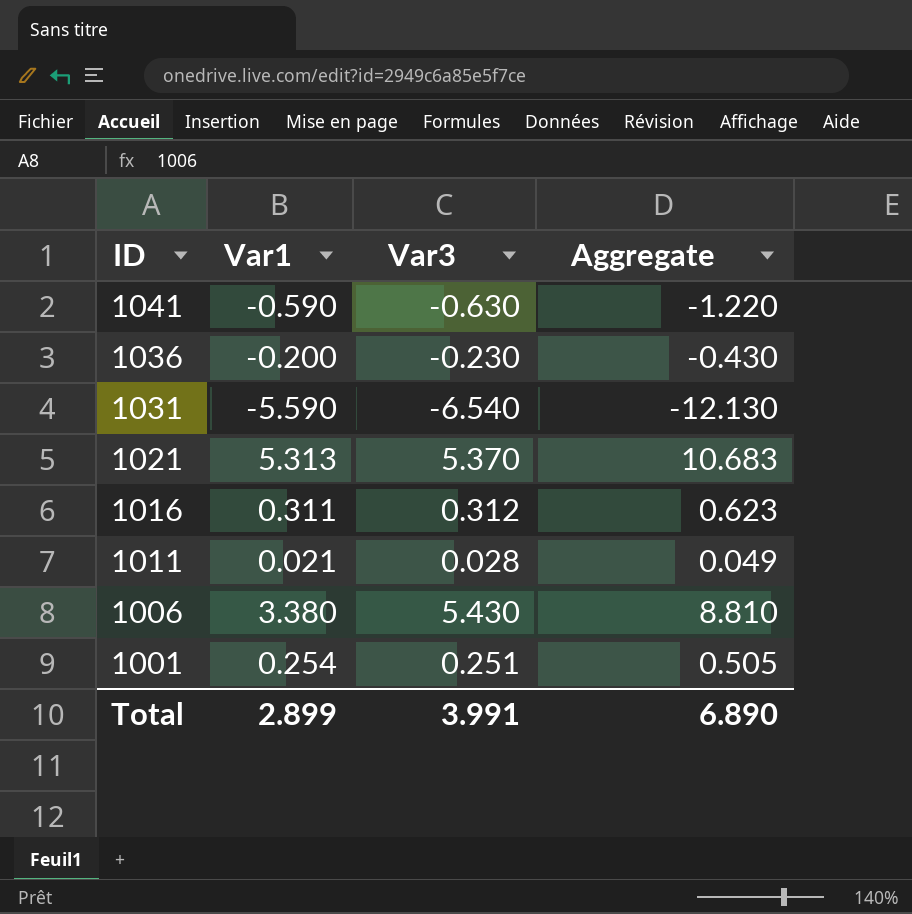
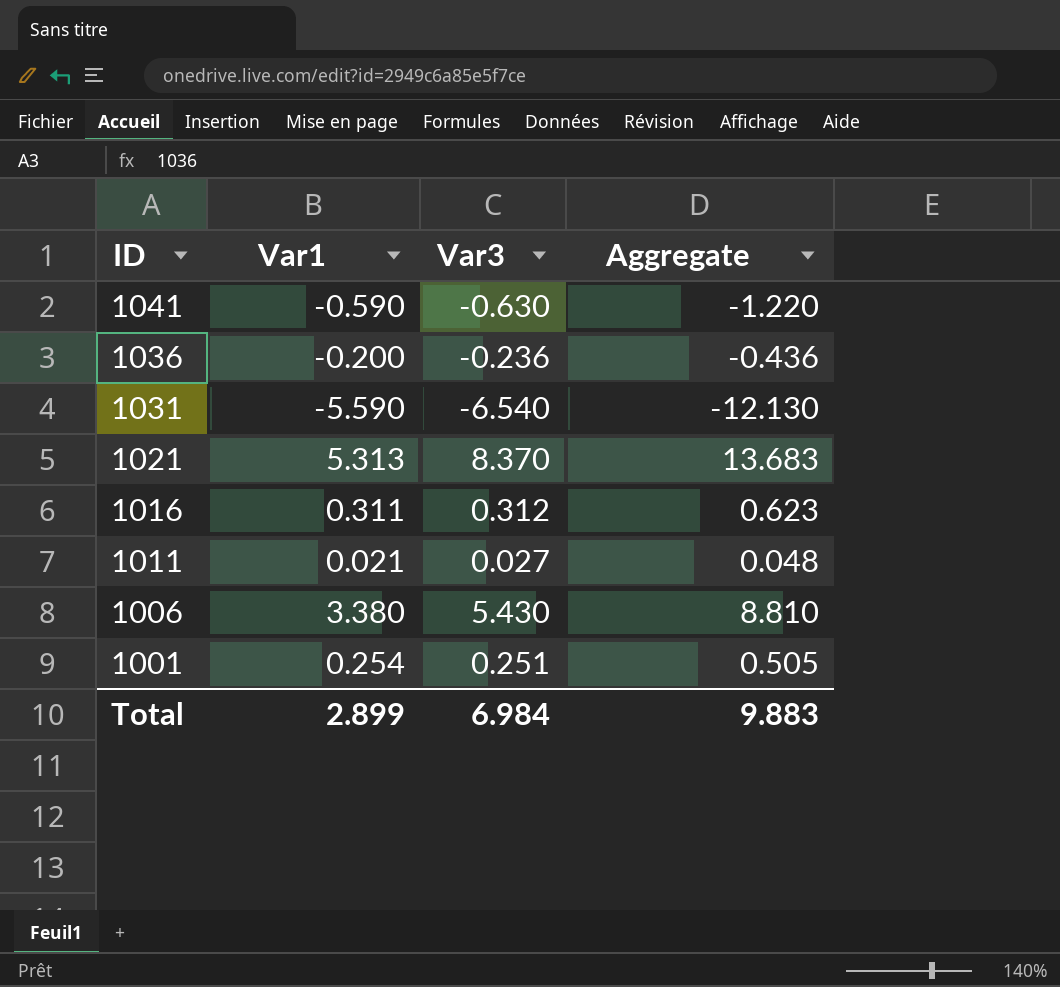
1036 | Var3: -0.230 -> -0.236
1036 | Aggregate: -0.430 -> -0.436
1021 | Var3: 5.370 -> 8.370
1021 | Aggregate: 10.683 -> 13.683
1011 | Var3: 0.028 -> 0.027
1011 | Aggregate: 0.049 -> 0.048
Total | Var3: 3.991 -> 6.984
Total | Aggregate: 6.890 -> 9.883

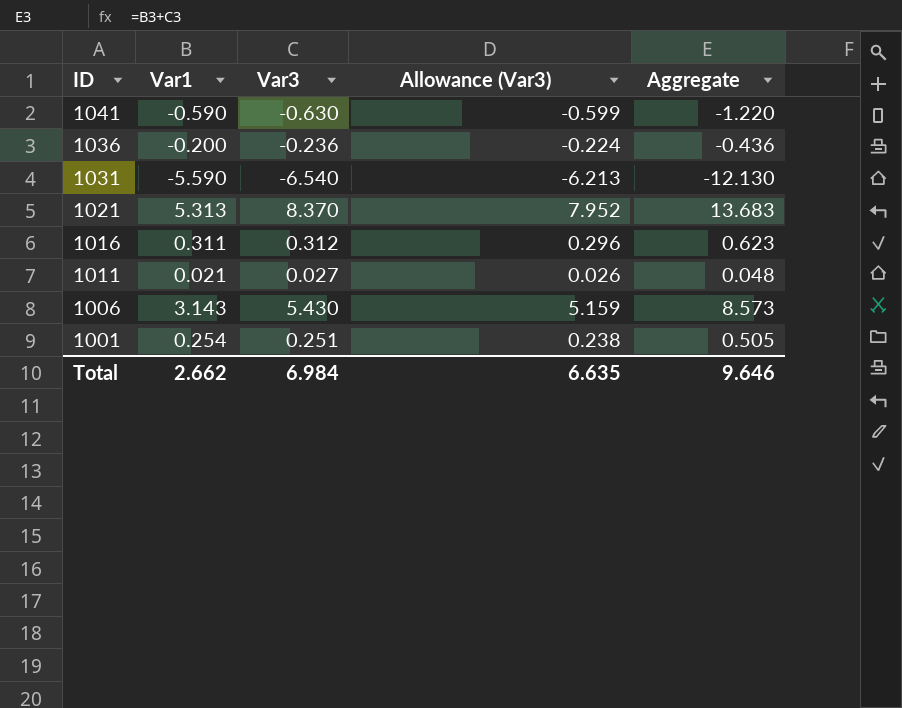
column Allowance (Var3) | formula: none -> [Var3] * 0.95
1006 | Var1: 3.380 -> 3.143
1006 | Aggregate: 8.810 -> 8.573
Total | Var1: 2.899 -> 2.662
Total | Aggregate: 9.883 -> 9.646

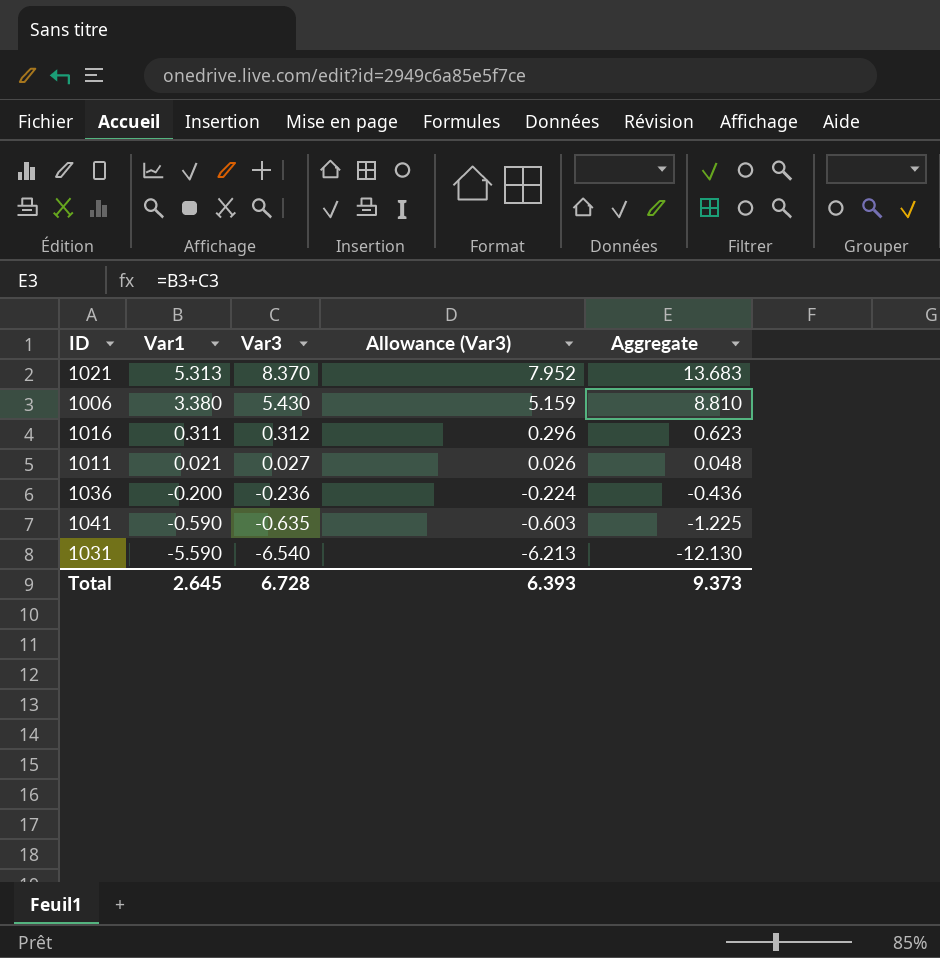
row order: ID descending -> Var1 descending
row 1001: 0.254 | 0.251 | 0.238 | 0.505 -> none
1006 | Var1: 3.143 -> 3.380
1006 | Aggregate: 8.573 -> 8.810
1041 | Var3: -0.630 -> -0.635
1041 | Allowance (Var3): -0.599 -> -0.603
1041 | Aggregate: -1.220 -> -1.225
Total | Var1: 2.662 -> 2.645
Total | Var3: 6.984 -> 6.728
Total | Allowance (Var3): 6.635 -> 6.393
Total | Aggregate: 9.646 -> 9.373

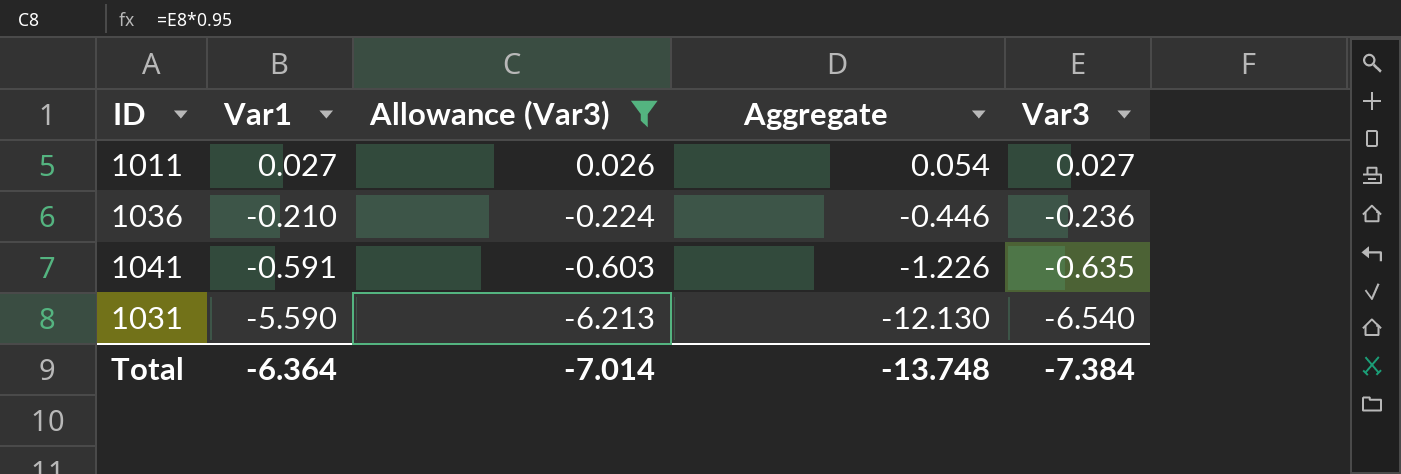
filter: none -> Allowance (Var3) <= 0.026
column Var3 | position: 3 -> 5
1011 | Var1: 0.021 -> 0.027
1011 | Aggregate: 0.048 -> 0.054
1036 | Var1: -0.200 -> -0.210
1036 | Aggregate: -0.436 -> -0.446
1041 | Var1: -0.590 -> -0.591
1041 | Aggregate: -1.225 -> -1.226
Total | Var1: 2.645 -> -6.364
Total | Allowance (Var3): 6.393 -> -7.014
Total | Aggregate: 9.373 -> -13.748
Total | Var3: 6.728 -> -7.384

